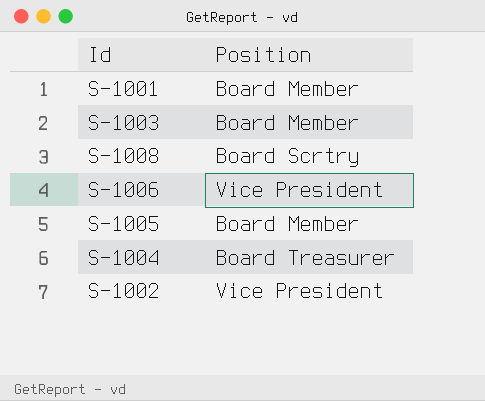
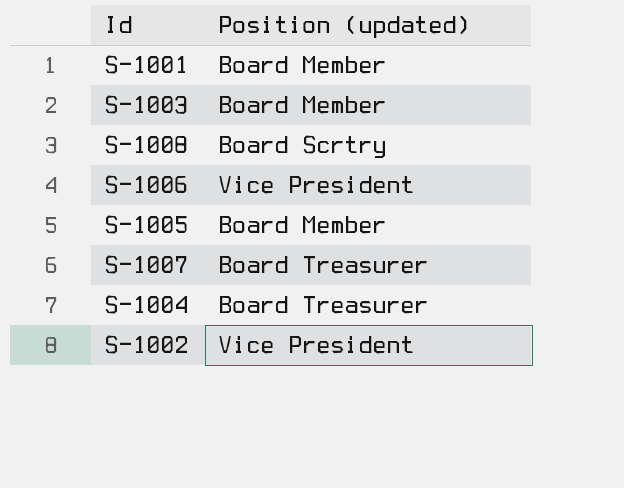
column name: Position -> Position (updated)
row S-1007: none -> Board Treasurer

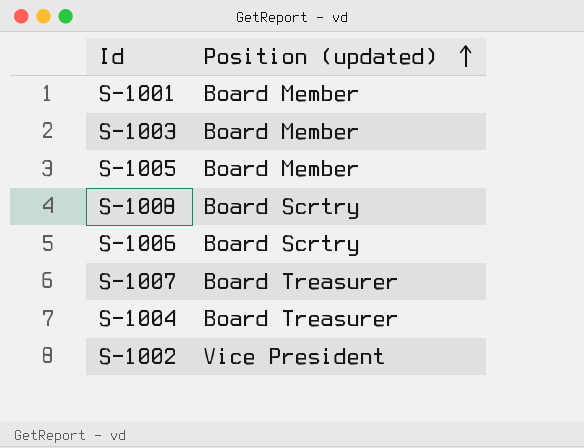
row order: none -> Position (updated) ascending
S-1006 | Position (updated): Vice President -> Board Scrtry

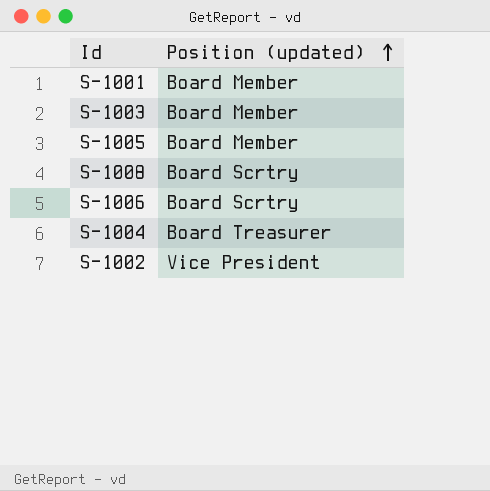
row S-1007: Board Treasurer -> none

